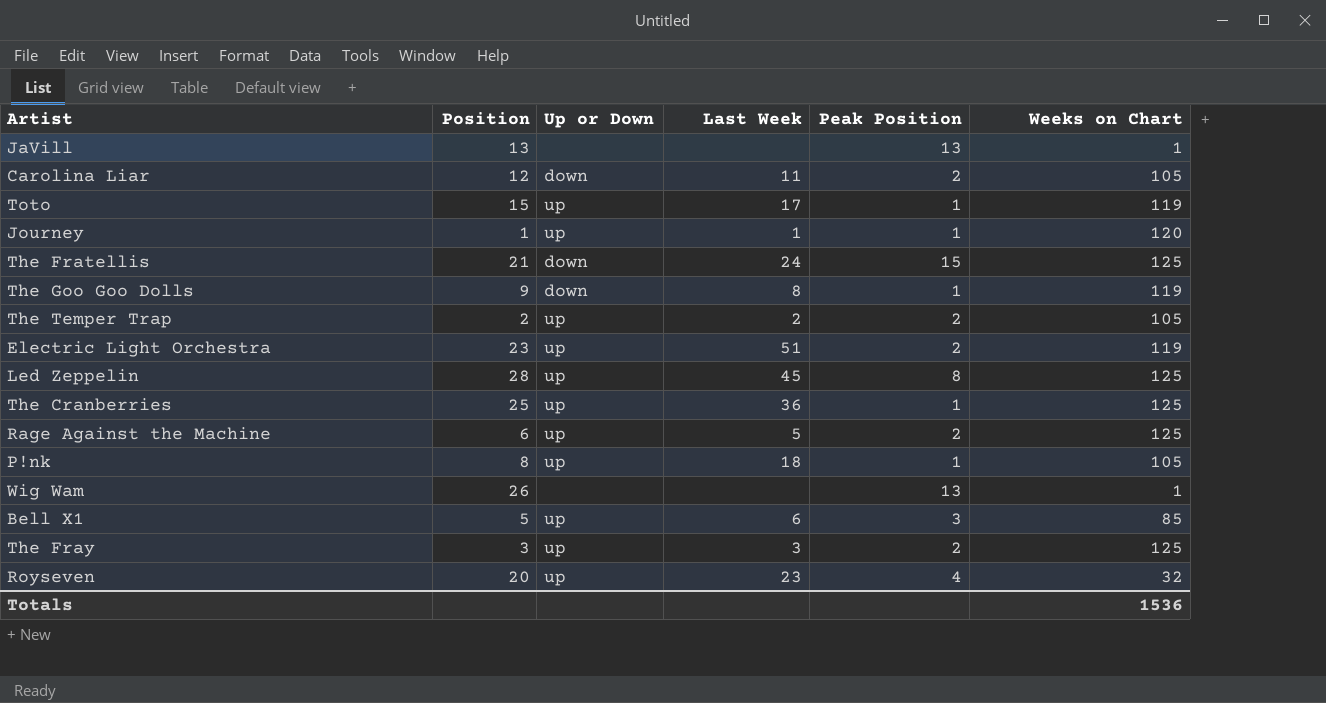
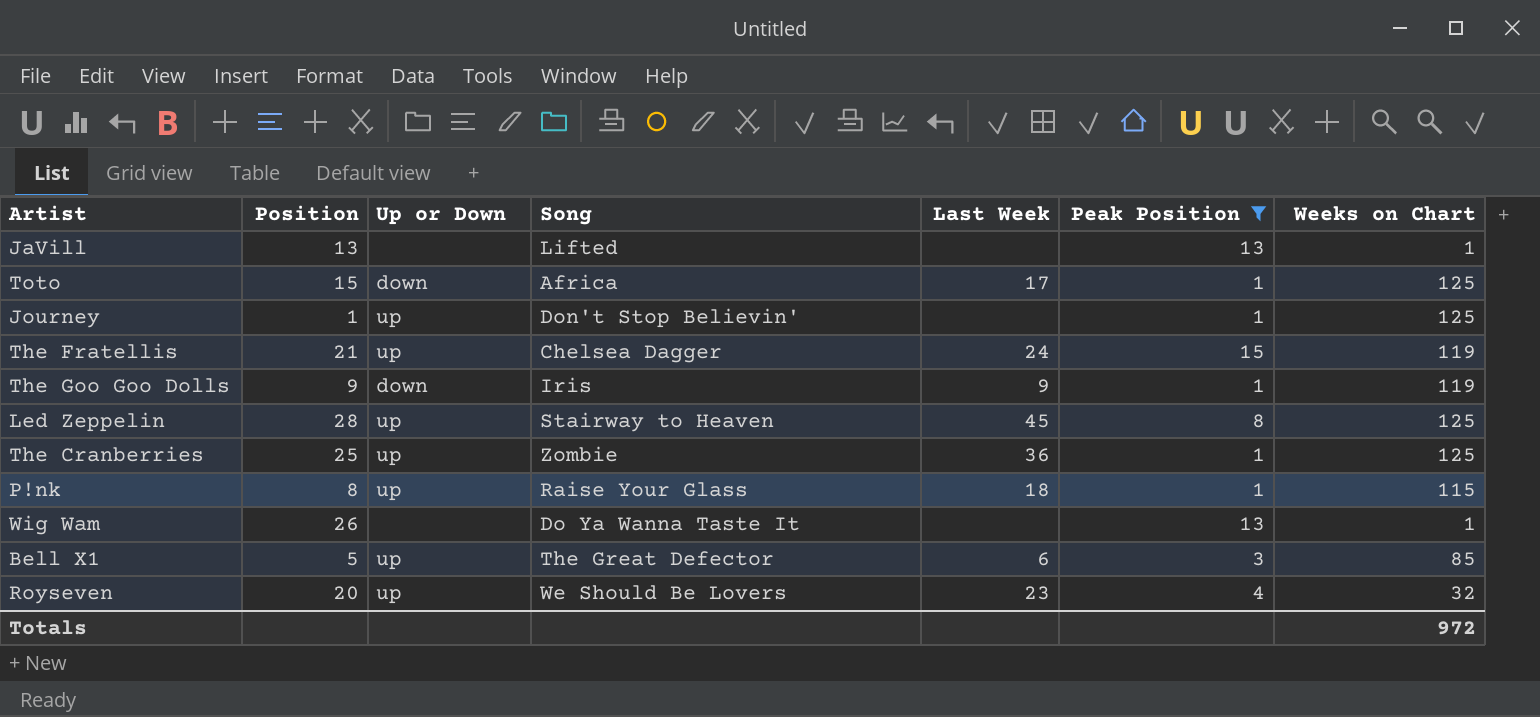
filter: none -> Peak Position != 2
column Song | position: none -> 4
Toto | Up or Down: up -> down
Toto | Weeks on Chart: 119 -> 125
Journey | Last Week: 1 -> none
Journey | Weeks on Chart: 120 -> 125
The Fratellis | Up or Down: down -> up
The Fratellis | Weeks on Chart: 125 -> 119
The Goo Goo Dolls | Last Week: 8 -> 9
P!nk | Weeks on Chart: 105 -> 115
Totals | Weeks on Chart: 1536 -> 972

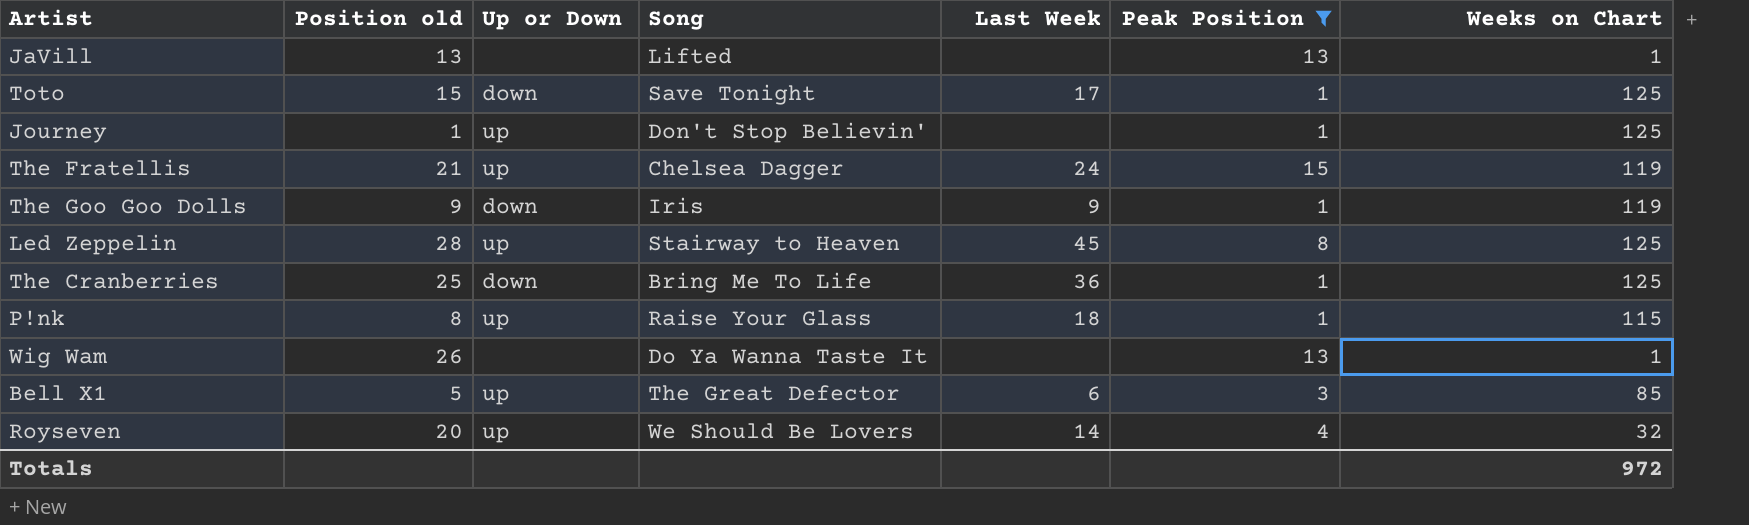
column name: Position -> Position old
Toto | Song: Africa -> Save Tonight
The Cranberries | Up or Down: up -> down
The Cranberries | Song: Zombie -> Bring Me To Life
Royseven | Last Week: 23 -> 14

